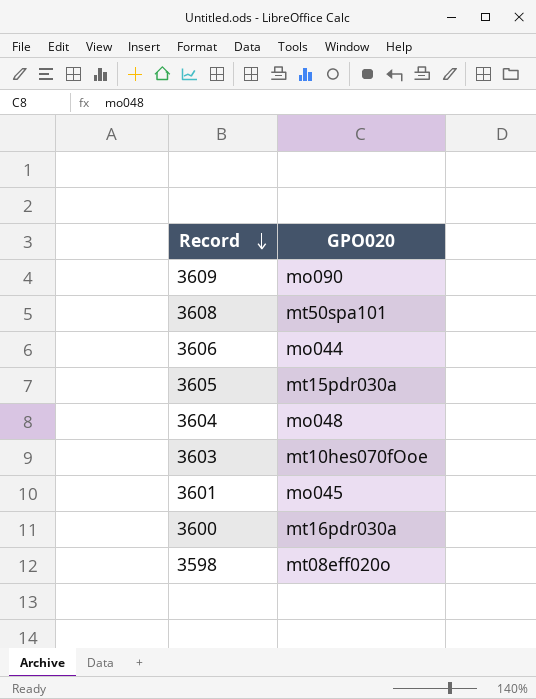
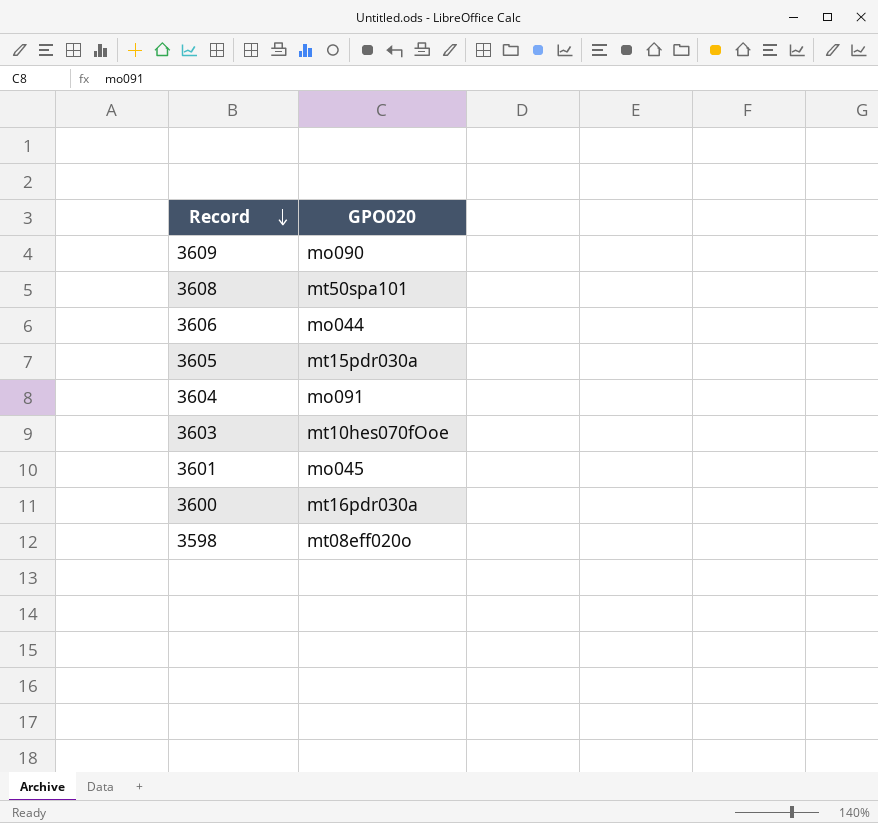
3604 | GPO020: mo048 -> mo091

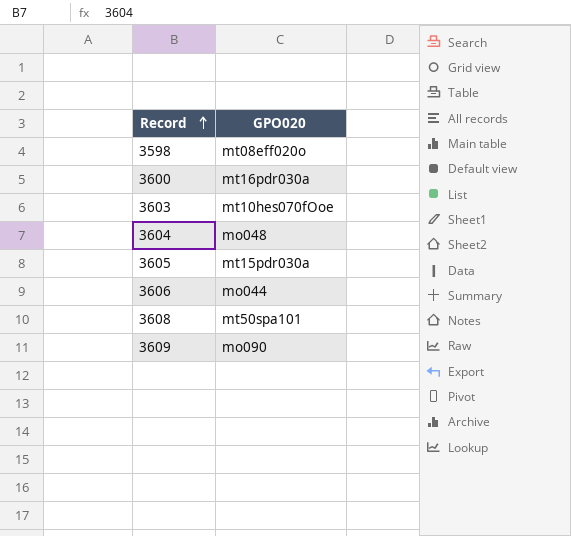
row order: Record descending -> Record ascending
row 3601: mo045 -> none
3604 | GPO020: mo091 -> mo048

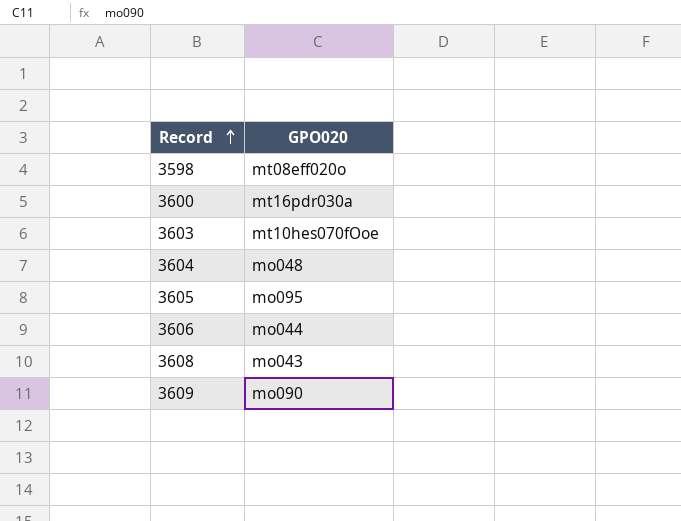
3605 | GPO020: mt15pdr030a -> mo095
3608 | GPO020: mt50spa101 -> mo043

